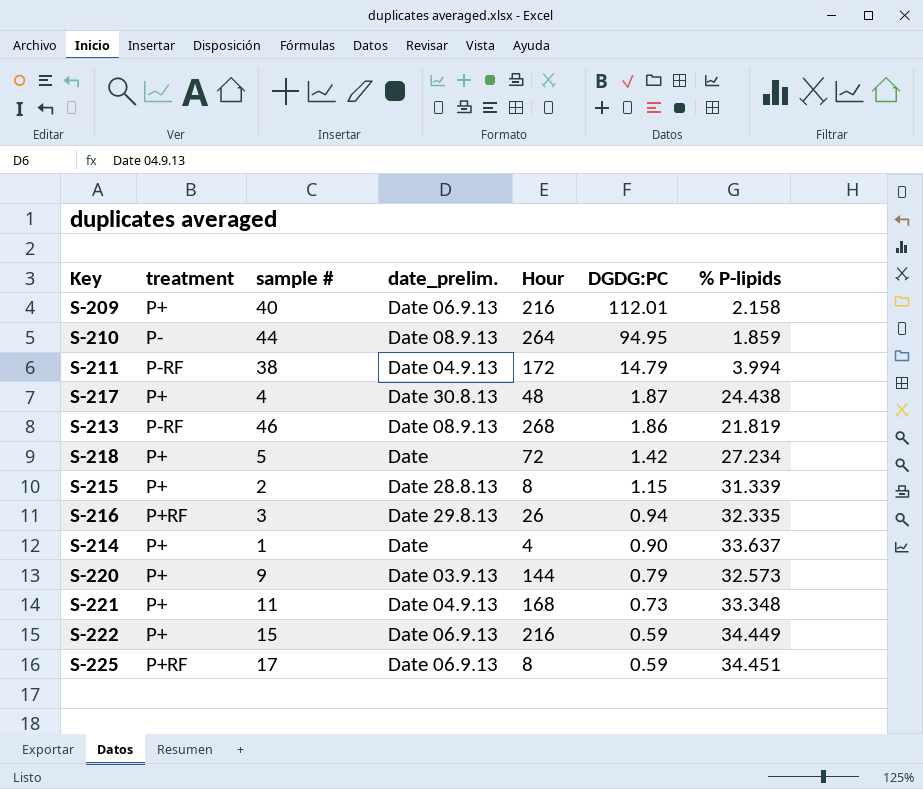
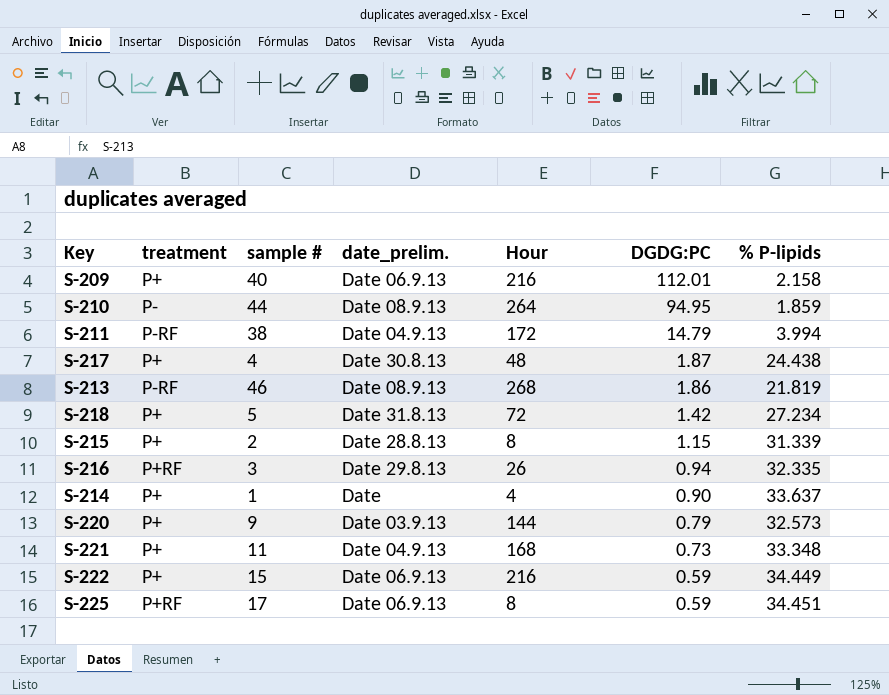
S-218 | date_prelim.: Date -> Date 31.8.13

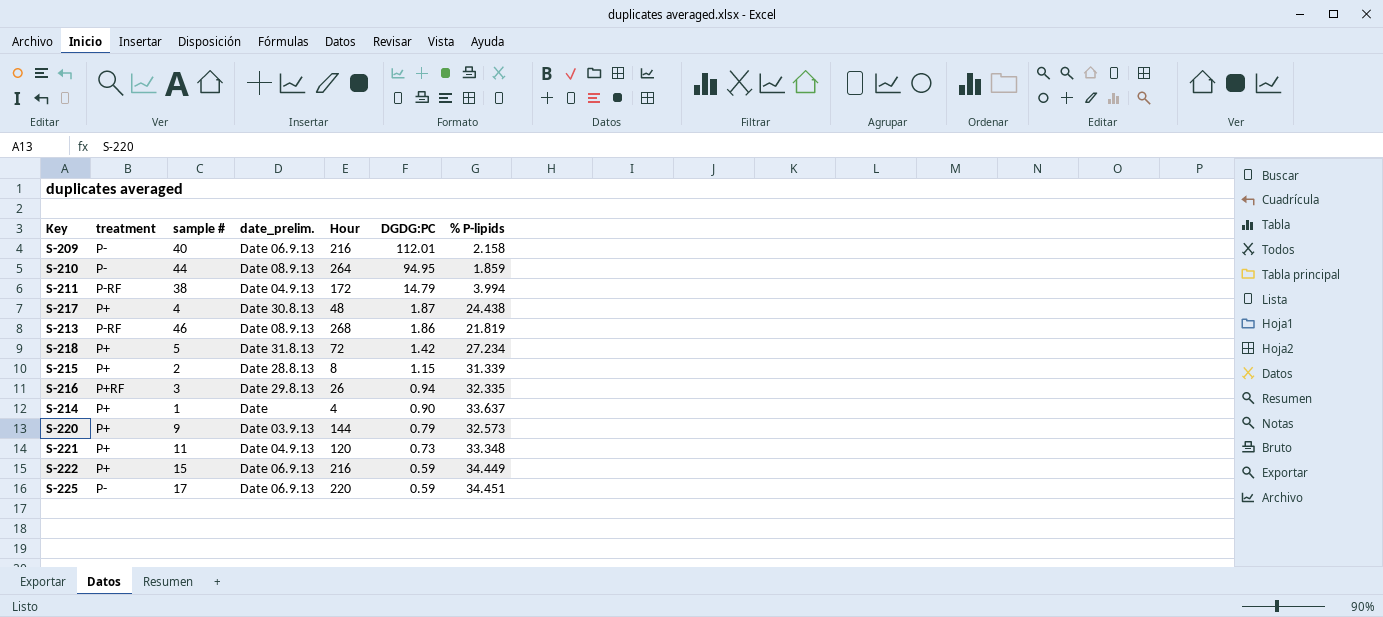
S-209 | treatment: P+ -> P-
S-221 | Hour: 168 -> 120
S-225 | treatment: P+RF -> P-
S-225 | Hour: 8 -> 220

